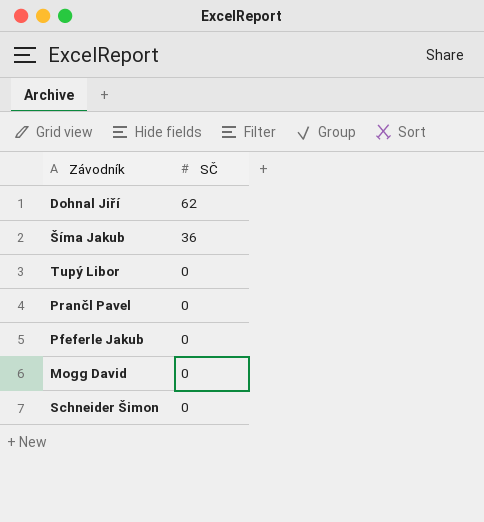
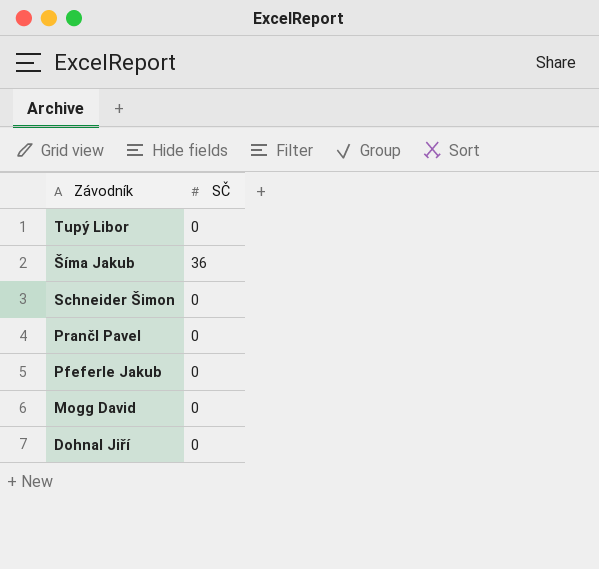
row order: SČ descending -> Závodník descending
Dohnal Jiří | SČ: 62 -> 0

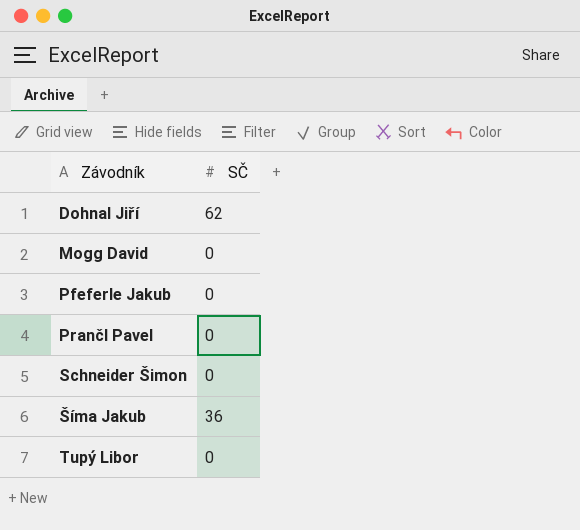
row order: Závodník descending -> Závodník ascending
Dohnal Jiří | SČ: 0 -> 62

